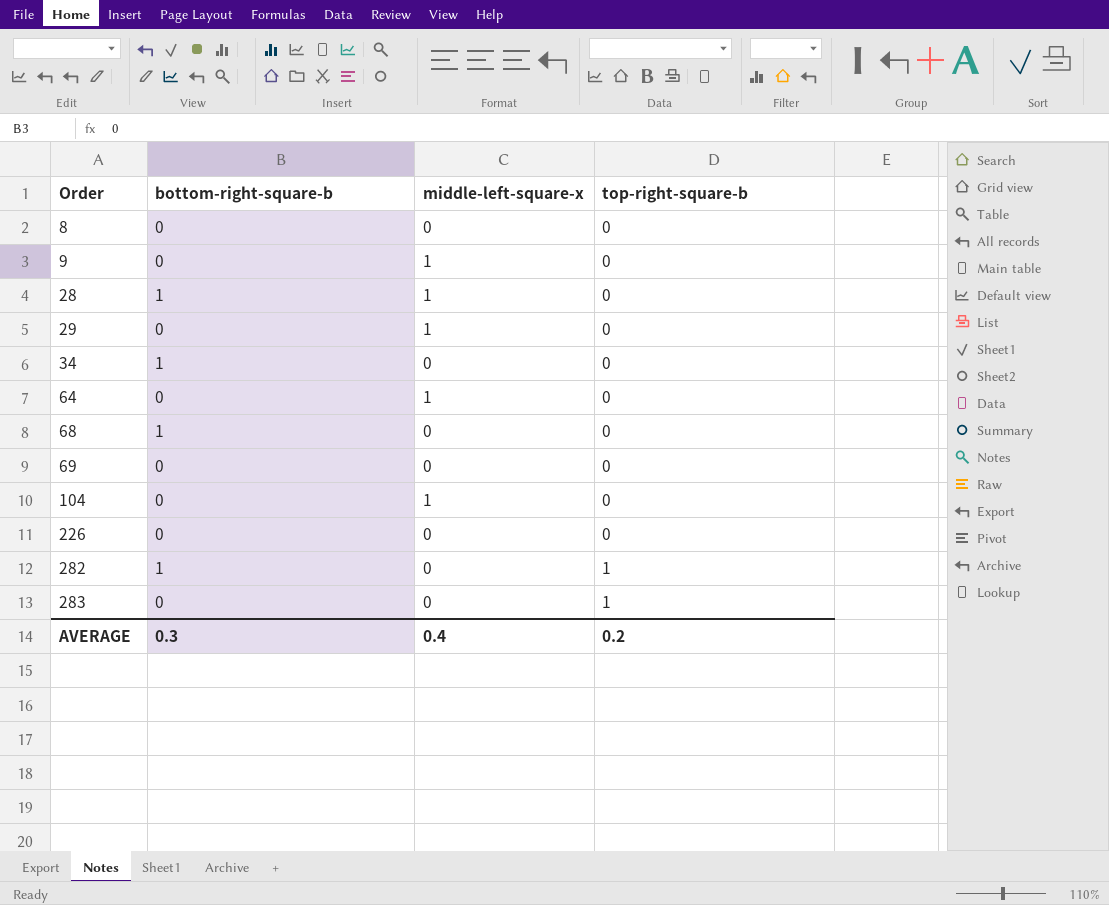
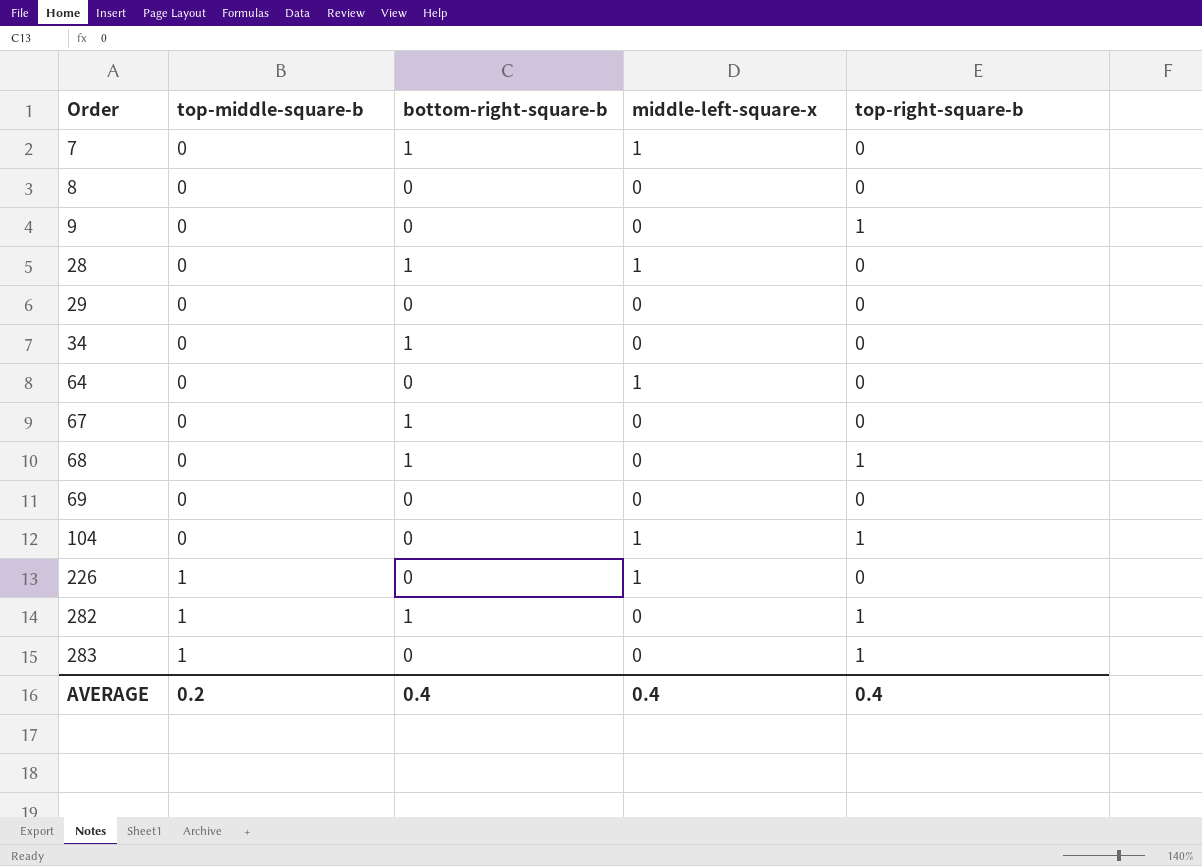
column top-middle-square-b | position: none -> 2
row 7: none -> 0 | 1 | 1 | 0
9 | middle-left-square-x: 1 -> 0
9 | top-right-square-b: 0 -> 1
29 | middle-left-square-x: 1 -> 0
row 67: none -> 0 | 1 | 0 | 0
68 | top-right-square-b: 0 -> 1
104 | top-right-square-b: 0 -> 1
226 | middle-left-square-x: 0 -> 1
AVERAGE | bottom-right-square-b: 0.3 -> 0.4
AVERAGE | top-right-square-b: 0.2 -> 0.4

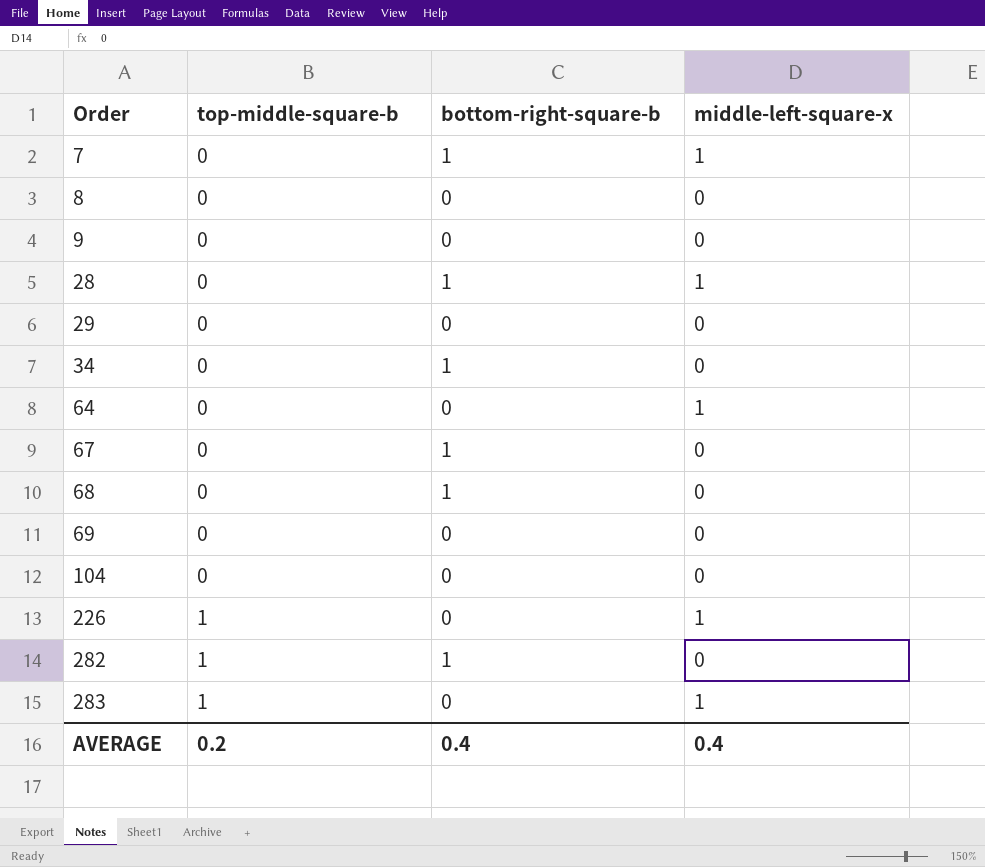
column top-right-square-b | position: 5 -> none
104 | middle-left-square-x: 1 -> 0
283 | middle-left-square-x: 0 -> 1

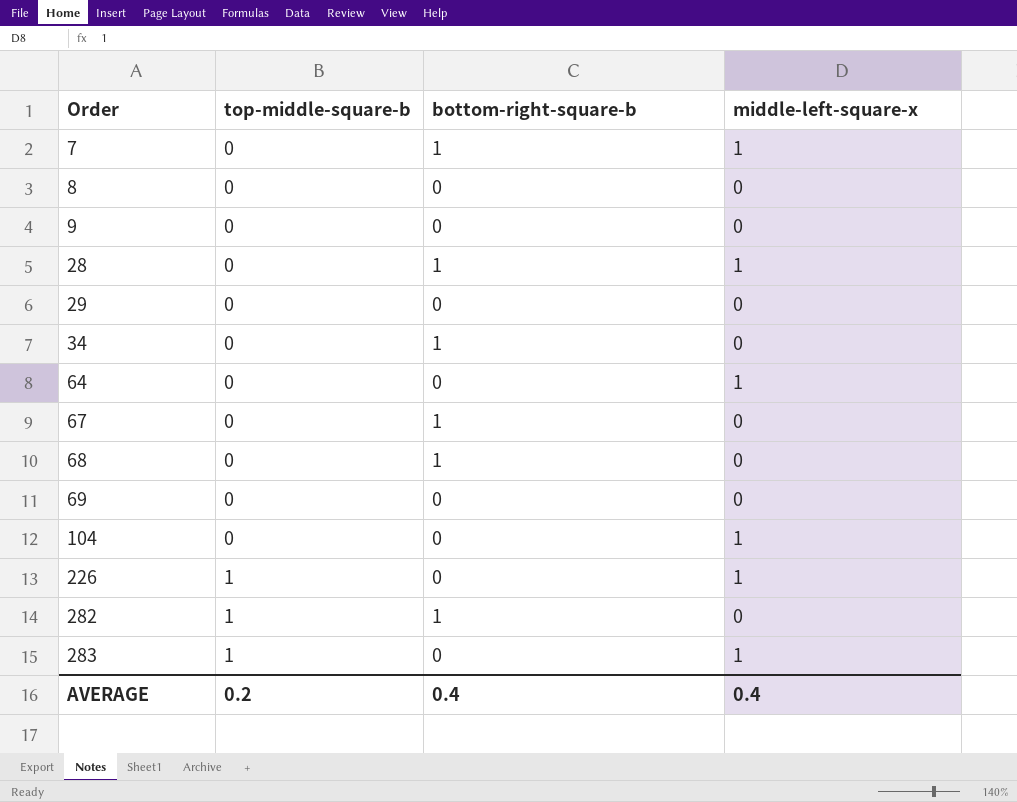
104 | middle-left-square-x: 0 -> 1

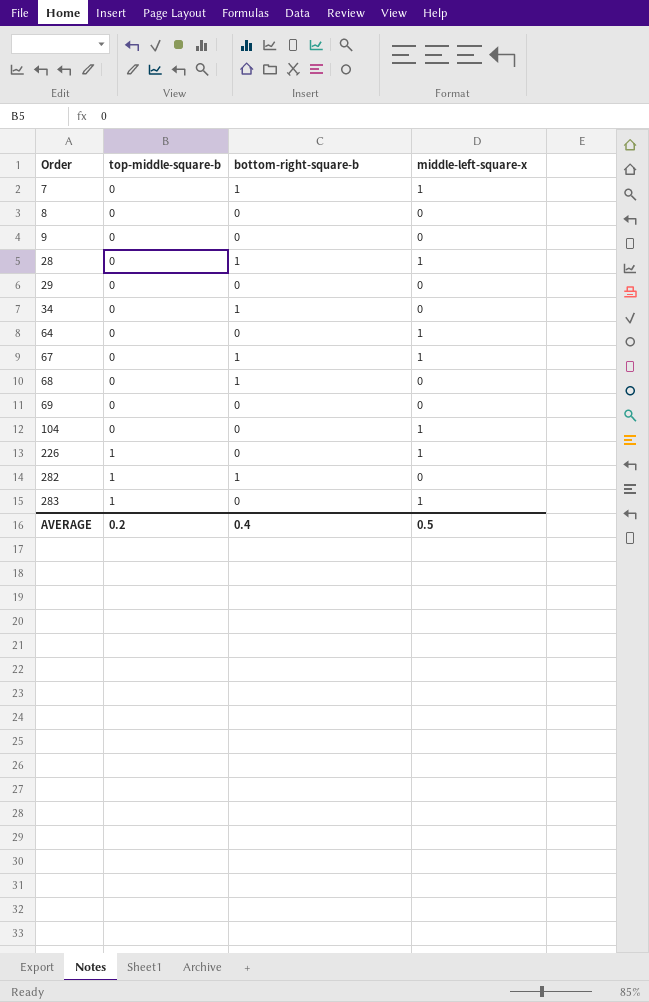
67 | middle-left-square-x: 0 -> 1
AVERAGE | middle-left-square-x: 0.4 -> 0.5

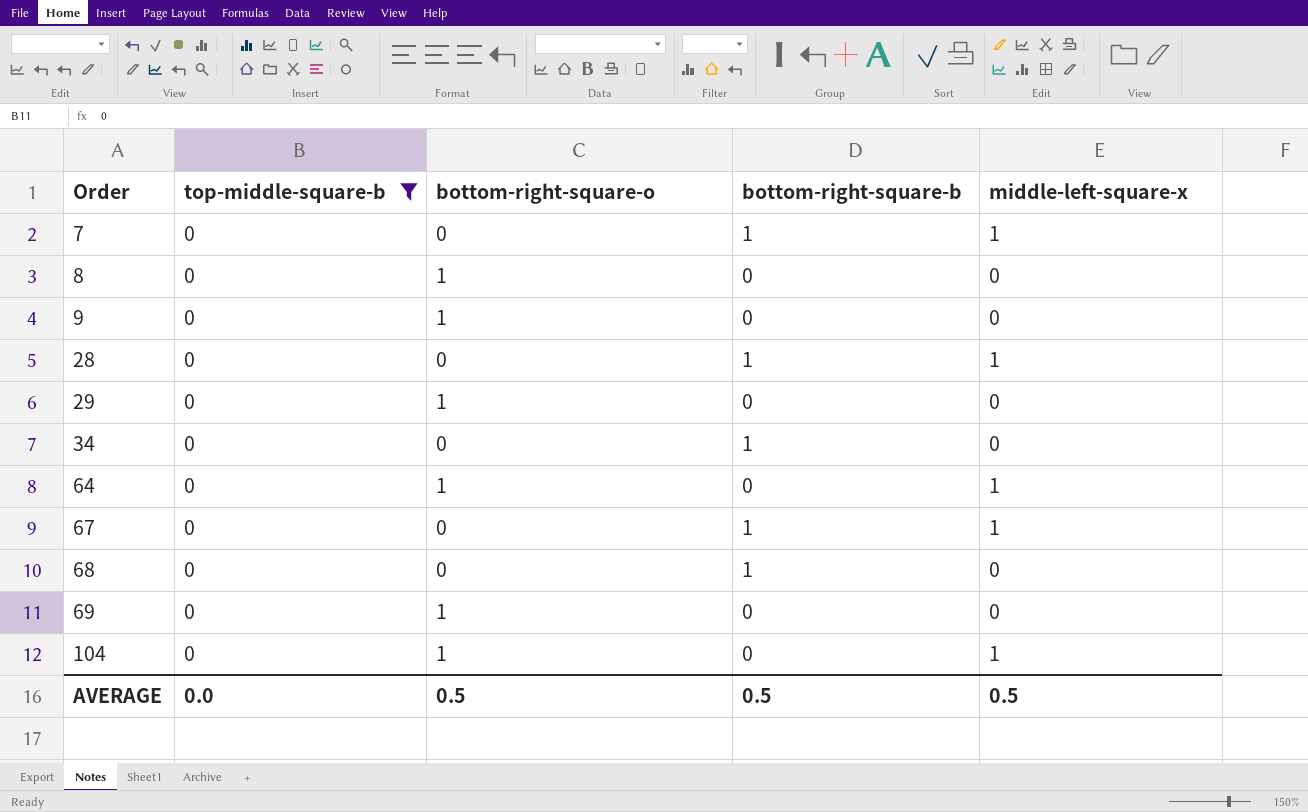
filter: none -> top-middle-square-b = 0
column bottom-right-square-o | position: none -> 3
AVERAGE | top-middle-square-b: 0.2 -> 0.0
AVERAGE | bottom-right-square-b: 0.4 -> 0.5

